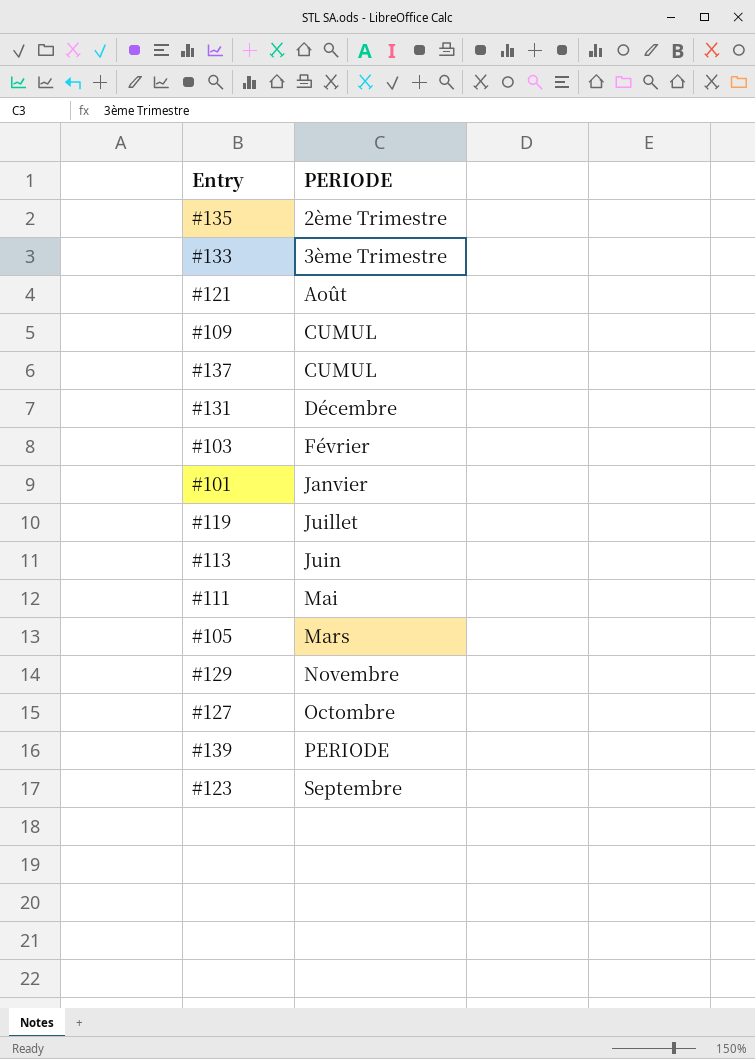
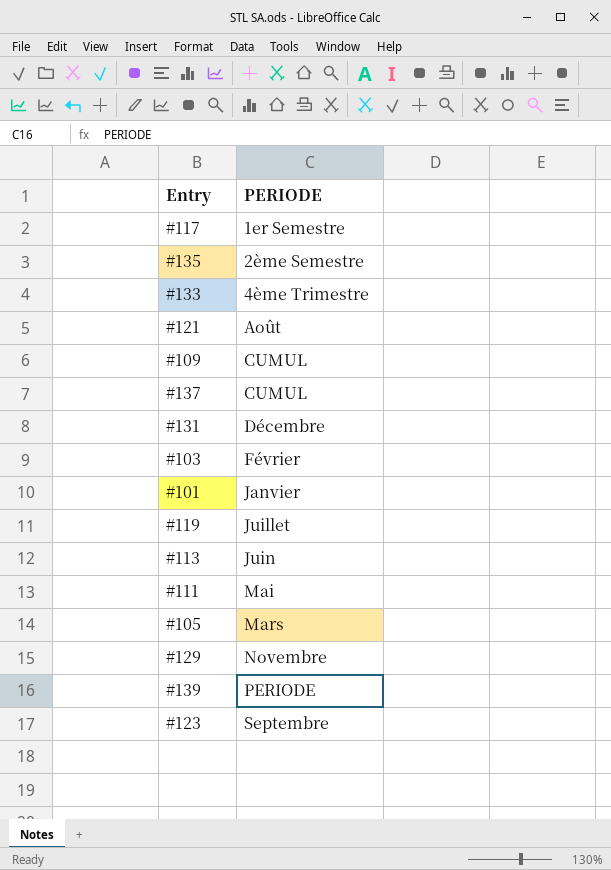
row #127: Octombre -> none
row #117: none -> 1er Semestre
#135 | PERIODE: 2ème Trimestre -> 2ème Semestre
#133 | PERIODE: 3ème Trimestre -> 4ème Trimestre

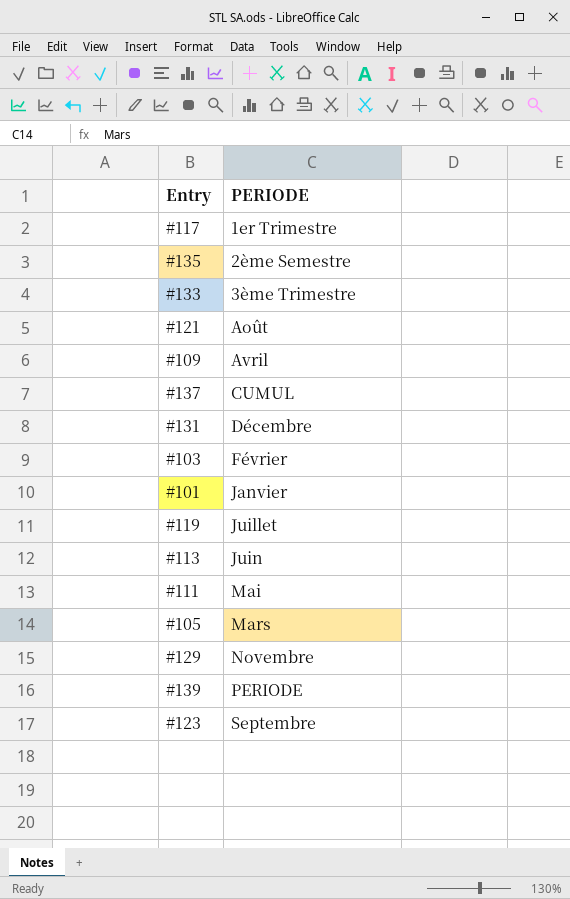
#117 | PERIODE: 1er Semestre -> 1er Trimestre
#133 | PERIODE: 4ème Trimestre -> 3ème Trimestre
#109 | PERIODE: CUMUL -> Avril

